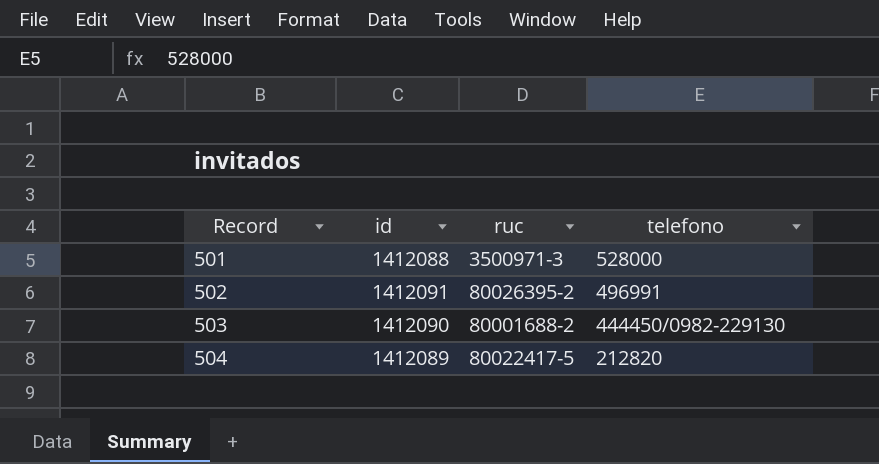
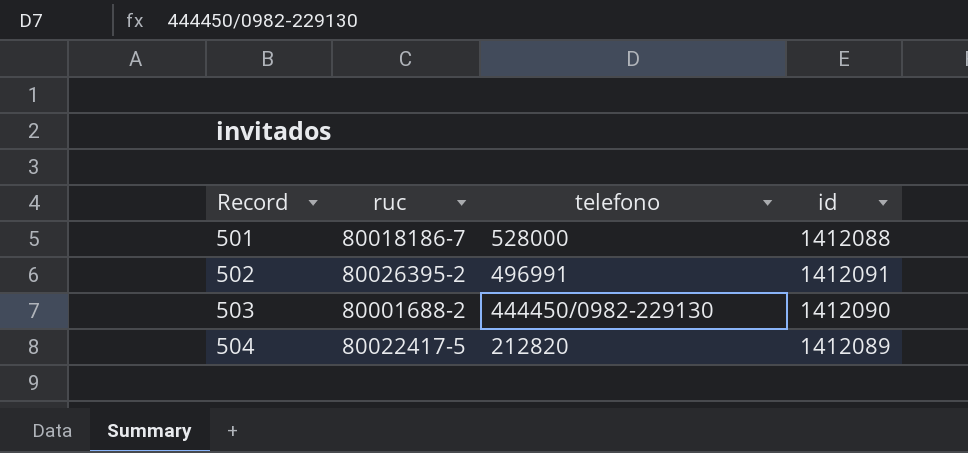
column id | position: 2 -> 4
501 | ruc: 3500971-3 -> 80018186-7

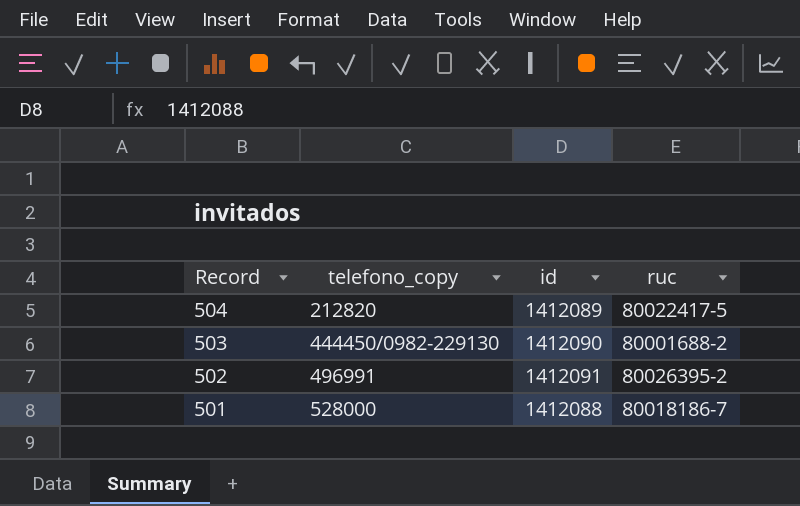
row order: Record ascending -> Record descending
column name: telefono -> telefono_copy
column ruc | position: 2 -> 4

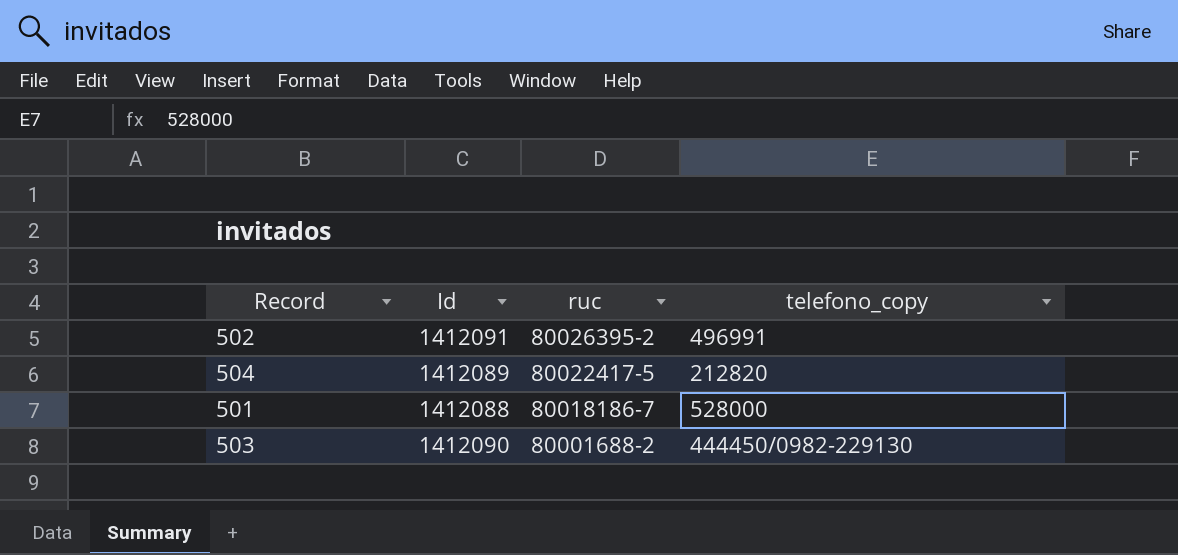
row order: Record descending -> ruc descending
column name: id -> Id
column telefono_copy | position: 2 -> 4

